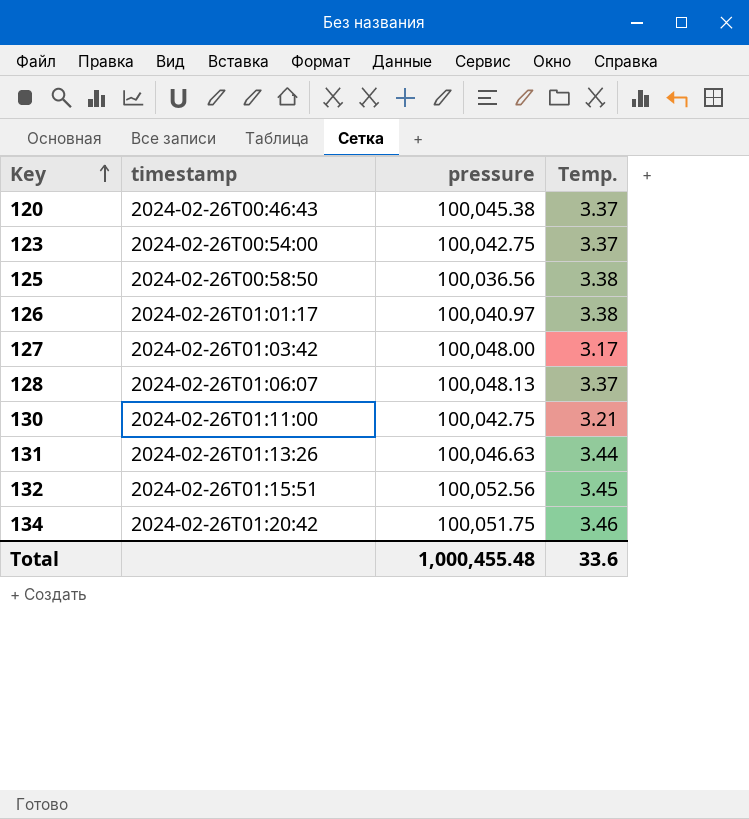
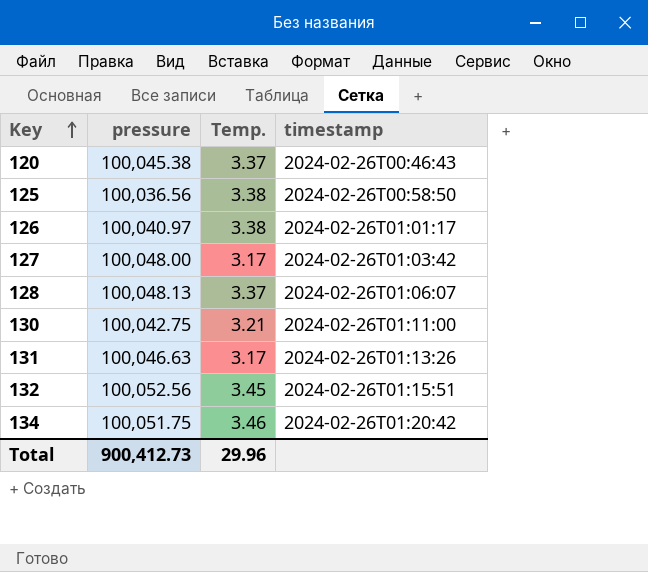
column timestamp | position: 2 -> 4
row 123: 2024-02-26T00:54:00 | 100,042.75 | 3.37 -> none
131 | Temp.: 3.44 -> 3.17
Total | pressure: 1,000,455.48 -> 900,412.73
Total | Temp.: 33.6 -> 29.96

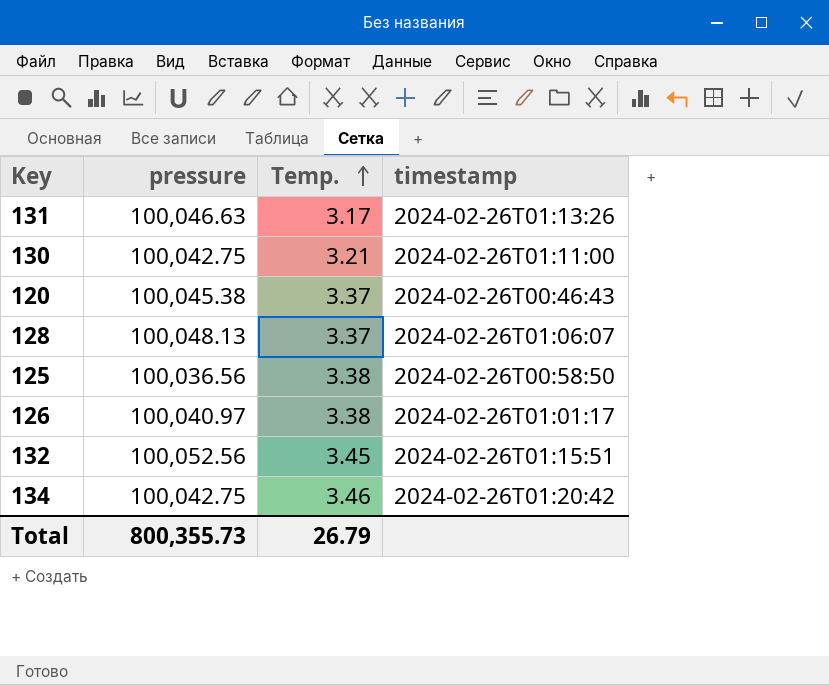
row order: Key ascending -> Temp. ascending
row 127: 100,048.00 | 3.17 | 2024-02-26T01:03:42 -> none
134 | pressure: 100,051.75 -> 100,042.75
Total | pressure: 900,412.73 -> 800,355.73
Total | Temp.: 29.96 -> 26.79

